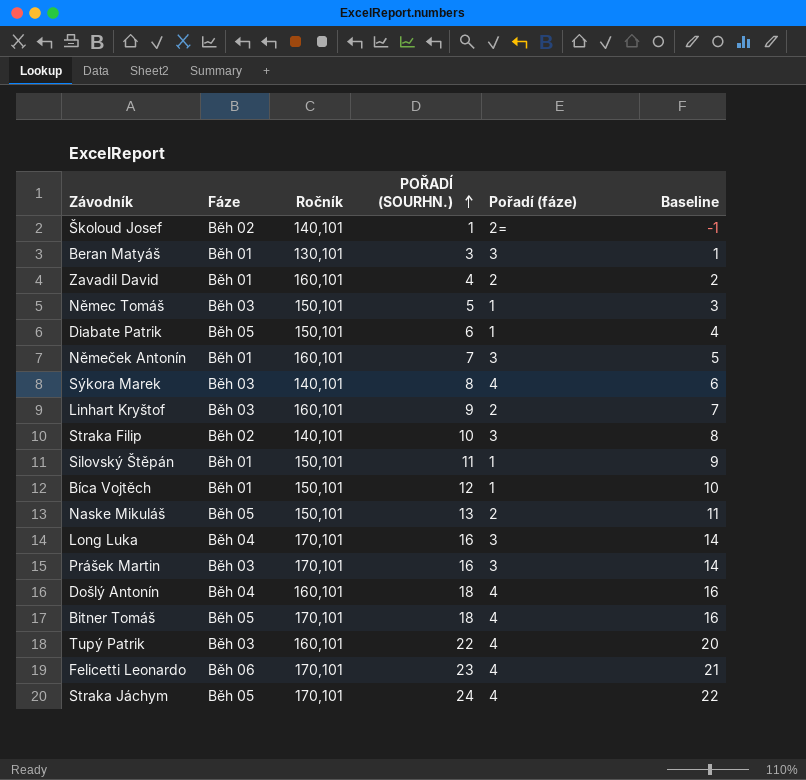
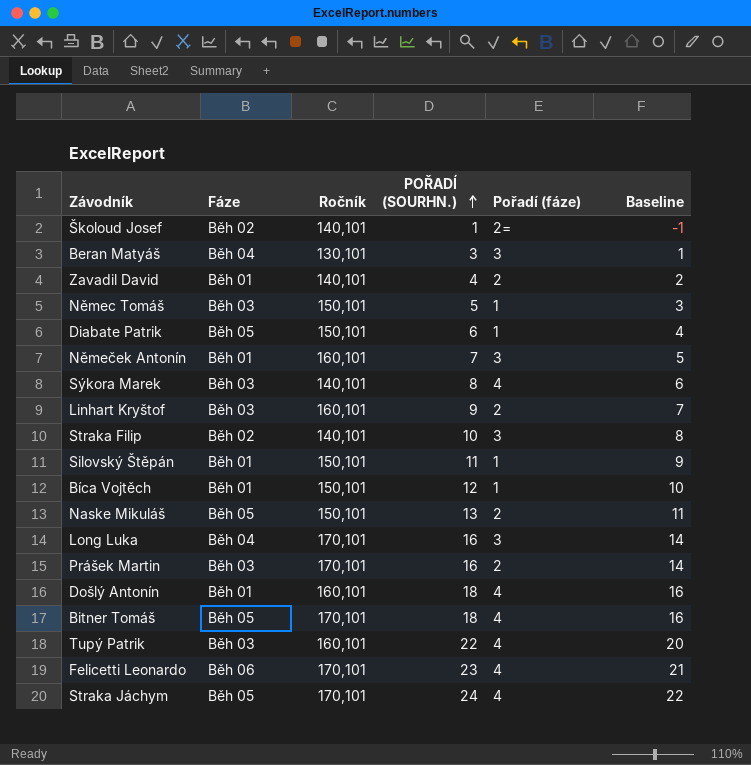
Beran Matyáš | Fáze: Běh 01 -> Běh 04
Zavadil David | Ročník: 160,101 -> 140,101
Prášek Martin | Pořadí (fáze): 3 -> 2
Došlý Antonín | Fáze: Běh 04 -> Běh 01

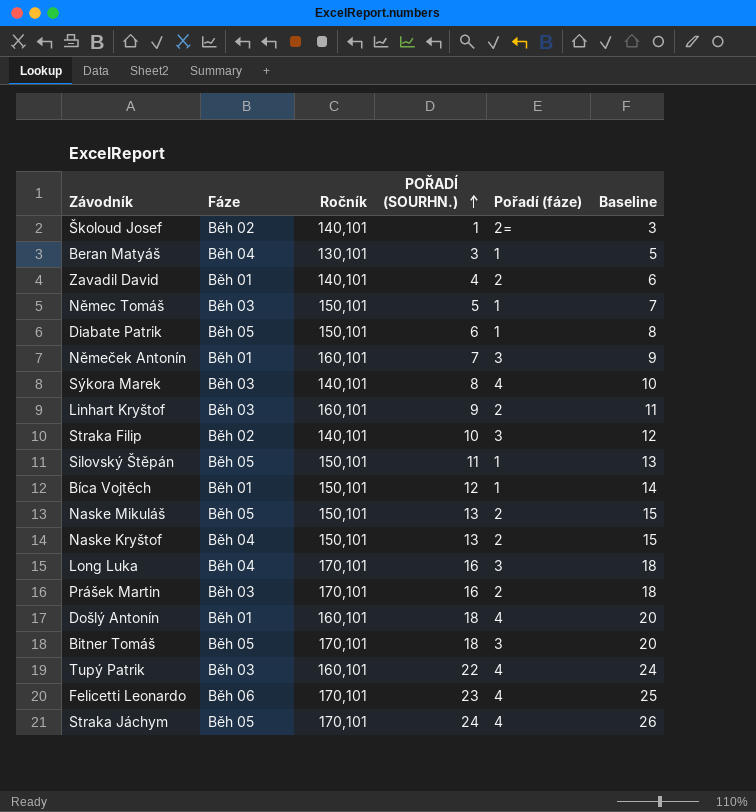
column Baseline | formula: [POŘADÍ (SOURHN.)] - 2 -> [POŘADÍ (SOURHN.)] + 2
Beran Matyáš | Pořadí (fáze): 3 -> 1
Silovský Štěpán | Fáze: Běh 01 -> Běh 05
row Naske Kryštof: none -> Běh 04 | 150,101 | 13 | 2 | 15
Bitner Tomáš | Pořadí (fáze): 4 -> 3

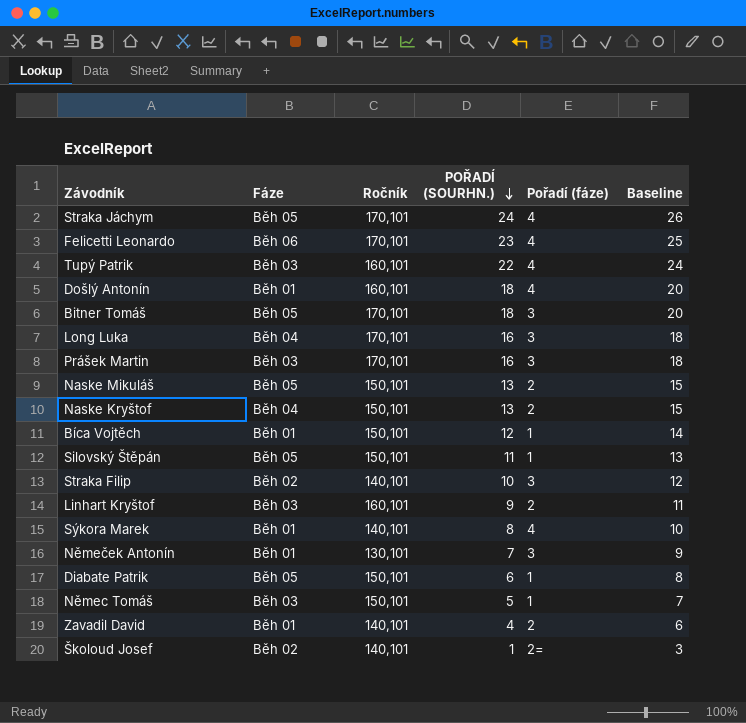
row order: POŘADÍ (SOURHN.) ascending -> POŘADÍ (SOURHN.) descending
row Beran Matyáš: Běh 04 | 130,101 | 3 | 1 | 5 -> none
Prášek Martin | Pořadí (fáze): 2 -> 3
Sýkora Marek | Fáze: Běh 03 -> Běh 01
Němeček Antonín | Ročník: 160,101 -> 130,101

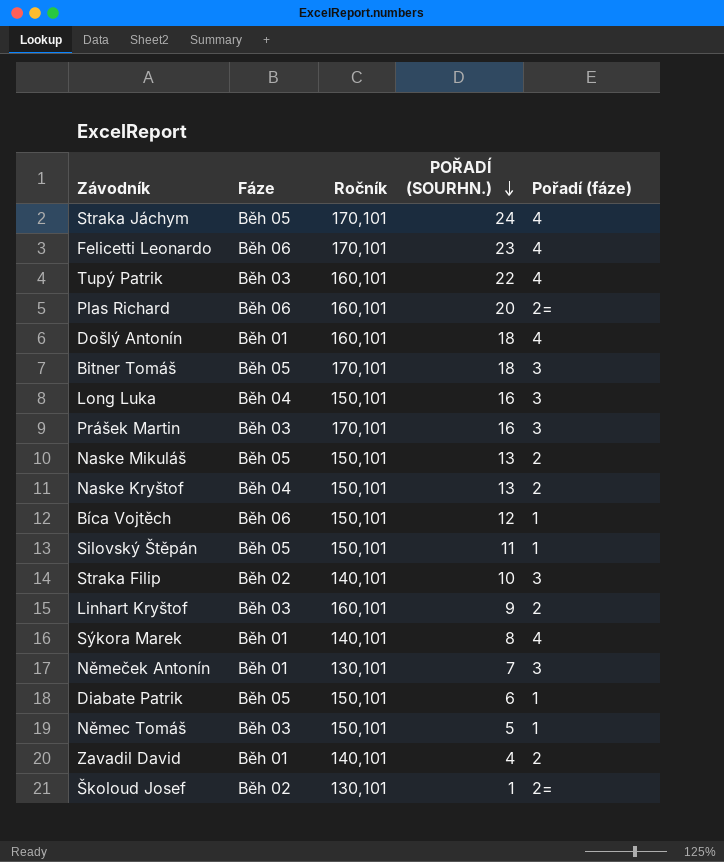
column Baseline | formula: [POŘADÍ (SOURHN.)] + 2 -> none
row Plas Richard: none -> Běh 06 | 160,101 | 20 | 2=
Long Luka | Ročník: 170,101 -> 150,101
Bíca Vojtěch | Fáze: Běh 01 -> Běh 06
Školoud Josef | Ročník: 140,101 -> 130,101

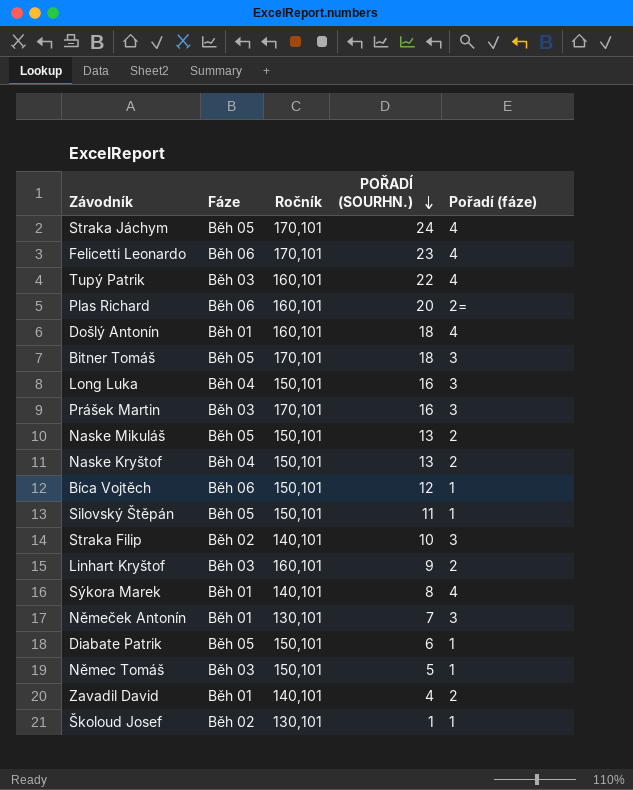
Školoud Josef | Pořadí (fáze): 2= -> 1

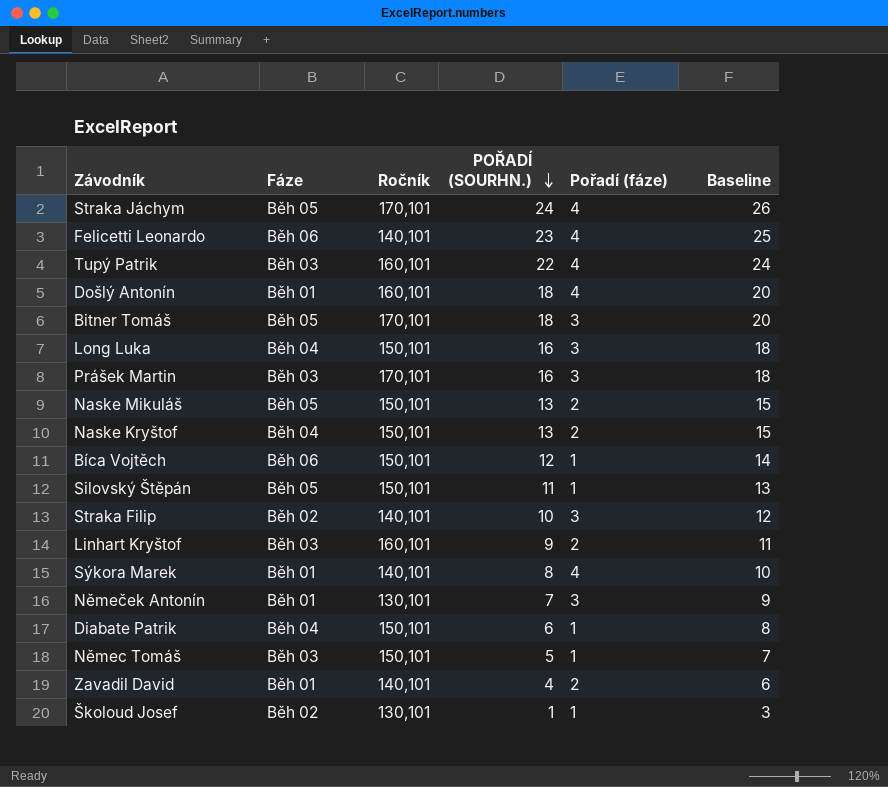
column Baseline | formula: none -> [POŘADÍ (SOURHN.)] + 2
row Plas Richard: Běh 06 | 160,101 | 20 | 2= -> none
Felicetti Leonardo | Ročník: 170,101 -> 140,101
Diabate Patrik | Fáze: Běh 05 -> Běh 04

